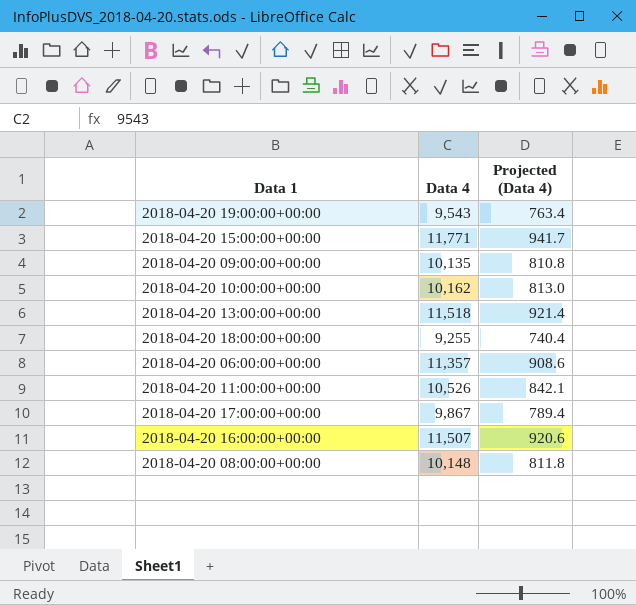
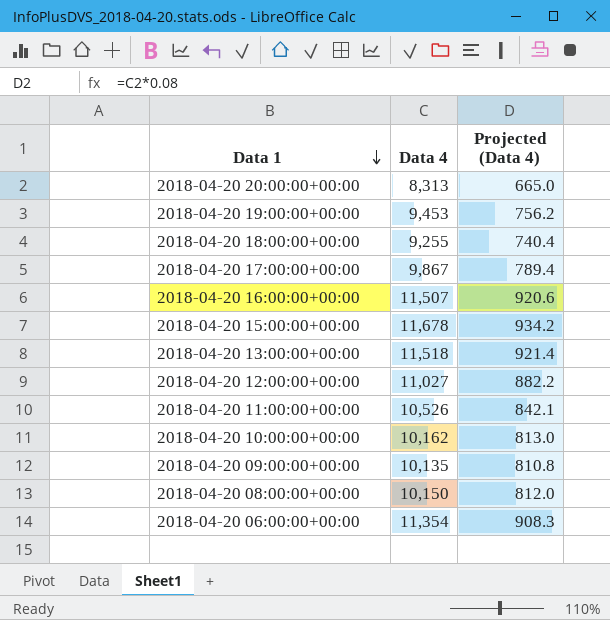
row order: none -> Data 1 descending
row 2018-04-20 20:00:00+00:00: none -> 8,313 | 665.0
2018-04-20 19:00:00+00:00 | Data 4: 9,543 -> 9,453
2018-04-20 19:00:00+00:00 | Projected (Data 4): 763.4 -> 756.2
2018-04-20 15:00:00+00:00 | Data 4: 11,771 -> 11,678
2018-04-20 15:00:00+00:00 | Projected (Data 4): 941.7 -> 934.2
row 2018-04-20 12:00:00+00:00: none -> 11,027 | 882.2
2018-04-20 08:00:00+00:00 | Data 4: 10,148 -> 10,150
2018-04-20 08:00:00+00:00 | Projected (Data 4): 811.8 -> 812.0
2018-04-20 06:00:00+00:00 | Data 4: 11,357 -> 11,354
2018-04-20 06:00:00+00:00 | Projected (Data 4): 908.6 -> 908.3

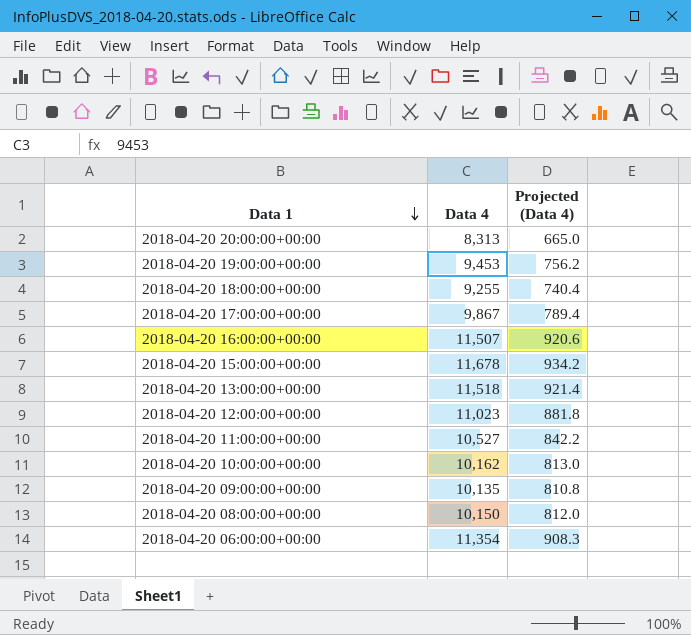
2018-04-20 12:00:00+00:00 | Data 4: 11,027 -> 11,023
2018-04-20 12:00:00+00:00 | Projected (Data 4): 882.2 -> 881.8
2018-04-20 11:00:00+00:00 | Data 4: 10,526 -> 10,527
2018-04-20 11:00:00+00:00 | Projected (Data 4): 842.1 -> 842.2

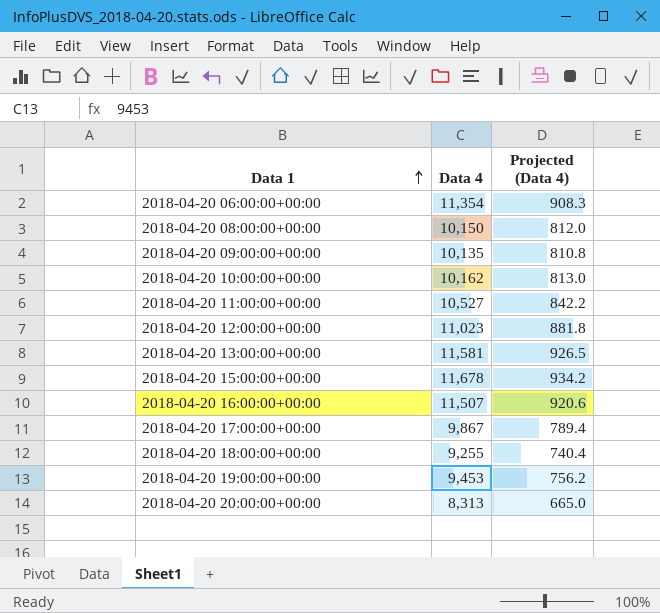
row order: Data 1 descending -> Data 1 ascending
2018-04-20 13:00:00+00:00 | Data 4: 11,518 -> 11,581
2018-04-20 13:00:00+00:00 | Projected (Data 4): 921.4 -> 926.5

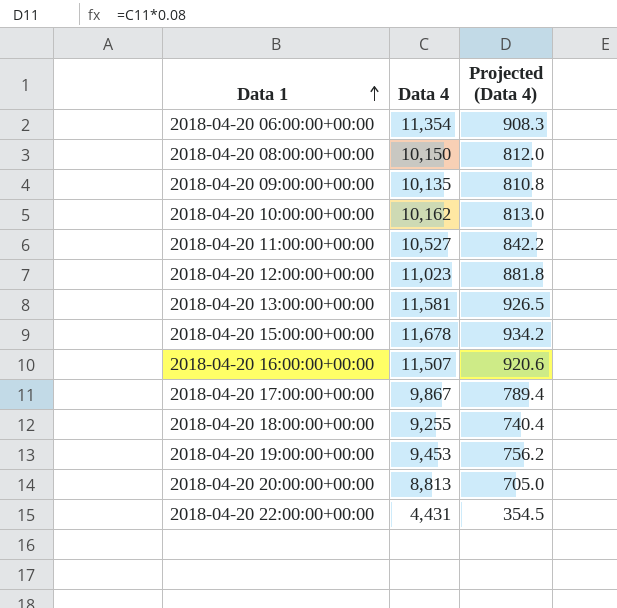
2018-04-20 20:00:00+00:00 | Data 4: 8,313 -> 8,813
2018-04-20 20:00:00+00:00 | Projected (Data 4): 665.0 -> 705.0
row 2018-04-20 22:00:00+00:00: none -> 4,431 | 354.5

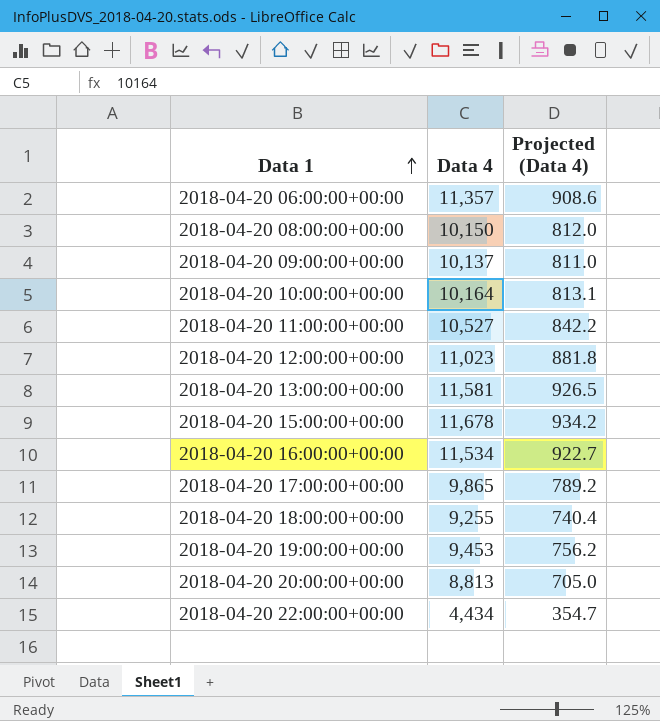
2018-04-20 06:00:00+00:00 | Data 4: 11,354 -> 11,357
2018-04-20 06:00:00+00:00 | Projected (Data 4): 908.3 -> 908.6
2018-04-20 09:00:00+00:00 | Data 4: 10,135 -> 10,137
2018-04-20 09:00:00+00:00 | Projected (Data 4): 810.8 -> 811.0
2018-04-20 10:00:00+00:00 | Data 4: 10,162 -> 10,164
2018-04-20 10:00:00+00:00 | Projected (Data 4): 813.0 -> 813.1
2018-04-20 16:00:00+00:00 | Data 4: 11,507 -> 11,534
2018-04-20 16:00:00+00:00 | Projected (Data 4): 920.6 -> 922.7
2018-04-20 17:00:00+00:00 | Data 4: 9,867 -> 9,865
2018-04-20 17:00:00+00:00 | Projected (Data 4): 789.4 -> 789.2
2018-04-20 22:00:00+00:00 | Data 4: 4,431 -> 4,434
2018-04-20 22:00:00+00:00 | Projected (Data 4): 354.5 -> 354.7

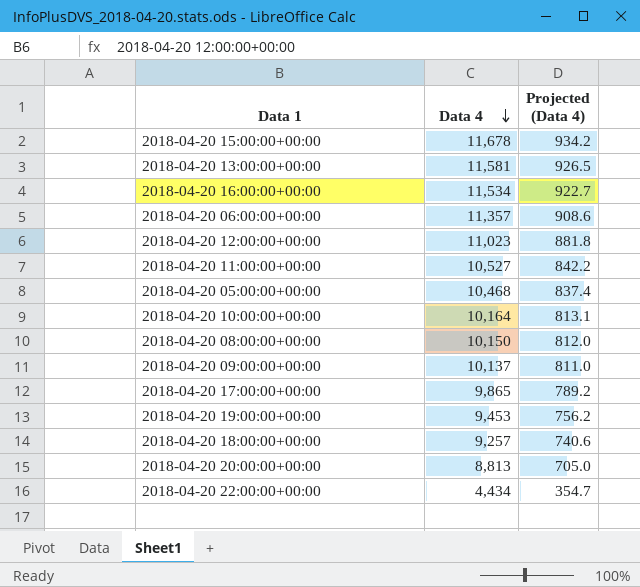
row order: Data 1 ascending -> Data 4 descending
row 2018-04-20 05:00:00+00:00: none -> 10,468 | 837.4
2018-04-20 18:00:00+00:00 | Data 4: 9,255 -> 9,257
2018-04-20 18:00:00+00:00 | Projected (Data 4): 740.4 -> 740.6

